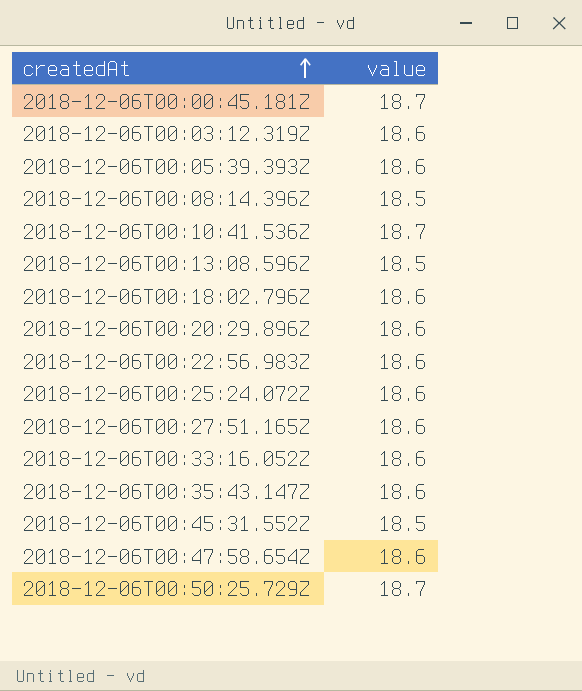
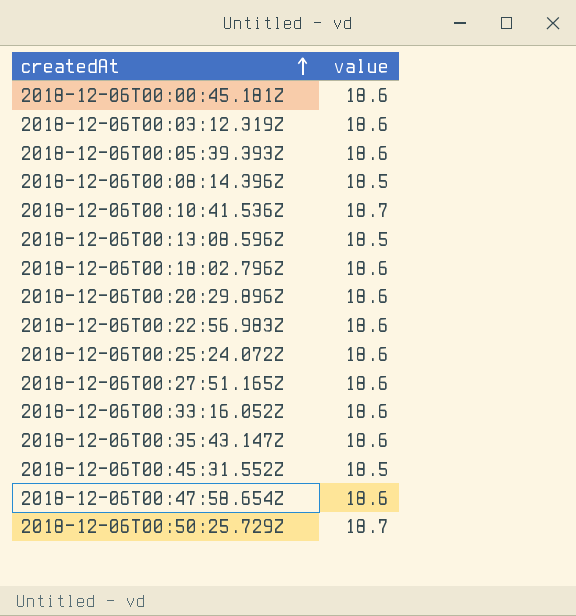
2018-12-06T00:00:45.181Z | value: 18.7 -> 18.6

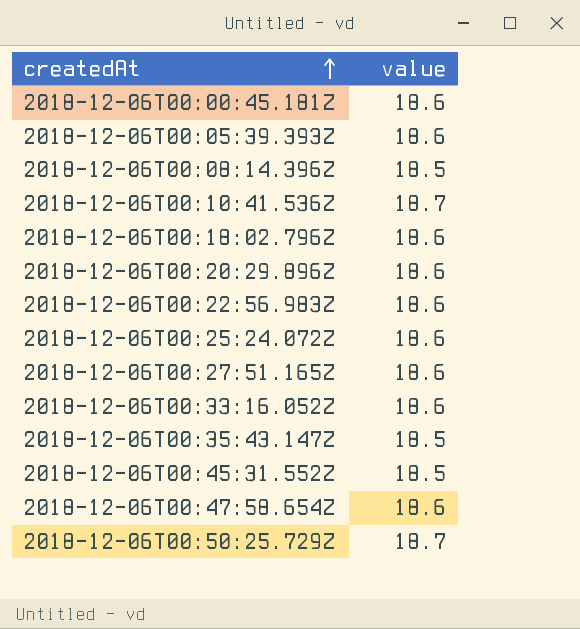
row 2018-12-06T00:03:12.319Z: 18.6 -> none
row 2018-12-06T00:13:08.596Z: 18.5 -> none
2018-12-06T00:35:43.147Z | value: 18.6 -> 18.5

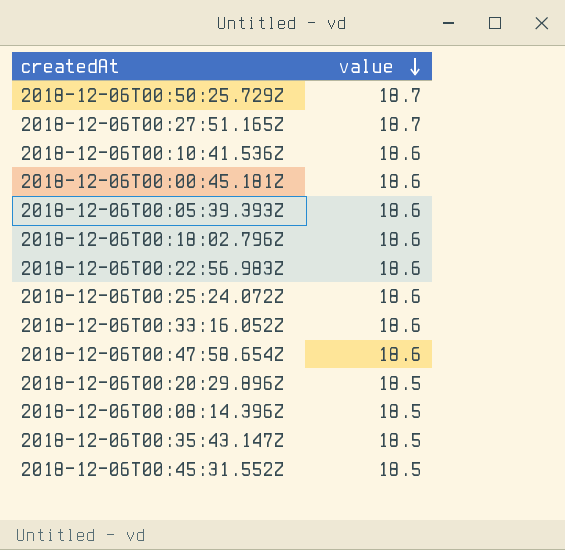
row order: createdAt ascending -> value descending
2018-12-06T00:27:51.165Z | value: 18.6 -> 18.7
2018-12-06T00:10:41.536Z | value: 18.7 -> 18.6
2018-12-06T00:20:29.896Z | value: 18.6 -> 18.5

